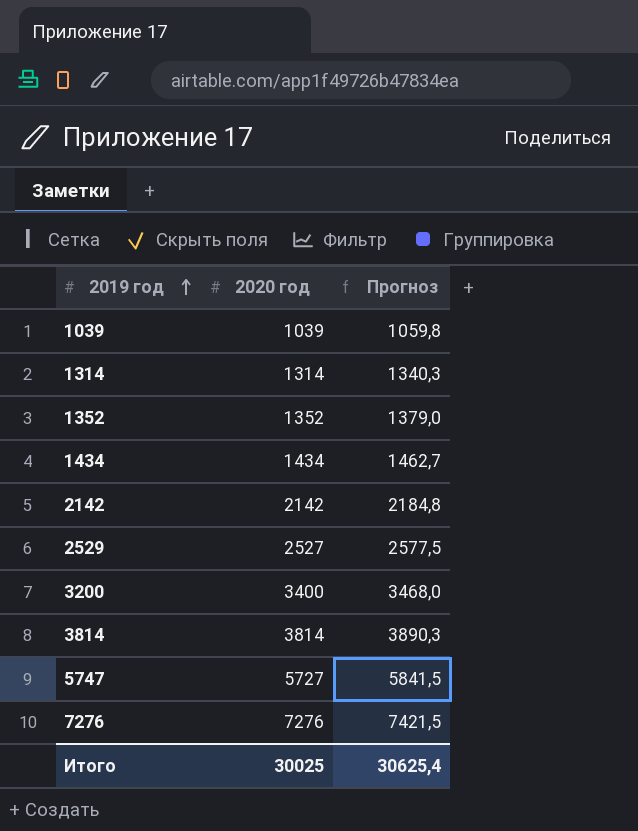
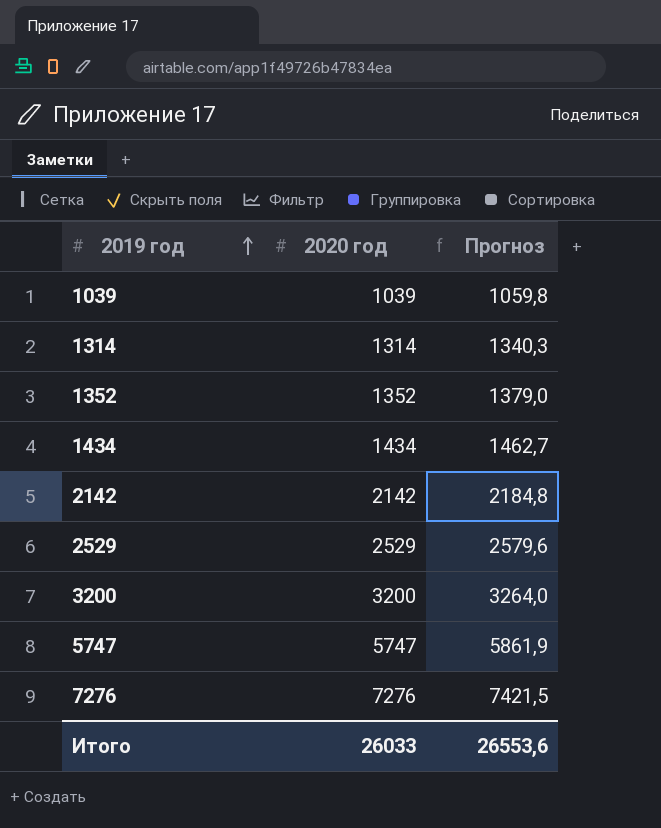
row 3814: 3814 | 3890,3 -> none
2529 | 2020 год: 2527 -> 2529
2529 | Прогноз: 2577,5 -> 2579,6
3200 | 2020 год: 3400 -> 3200
3200 | Прогноз: 3468,0 -> 3264,0
5747 | 2020 год: 5727 -> 5747
5747 | Прогноз: 5841,5 -> 5861,9
Итого | 2020 год: 30025 -> 26033
Итого | Прогноз: 30625,4 -> 26553,6

